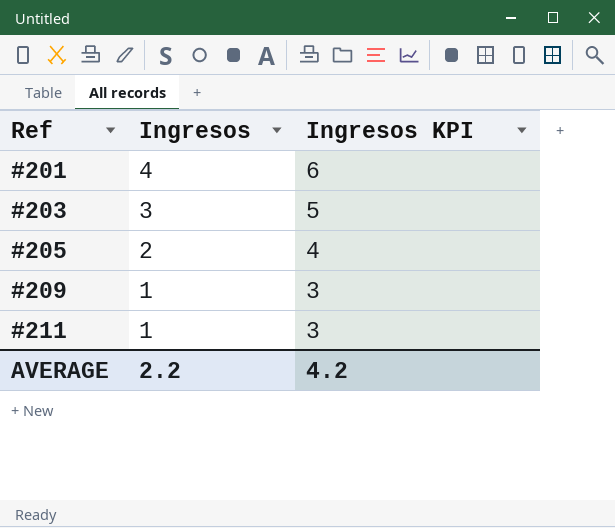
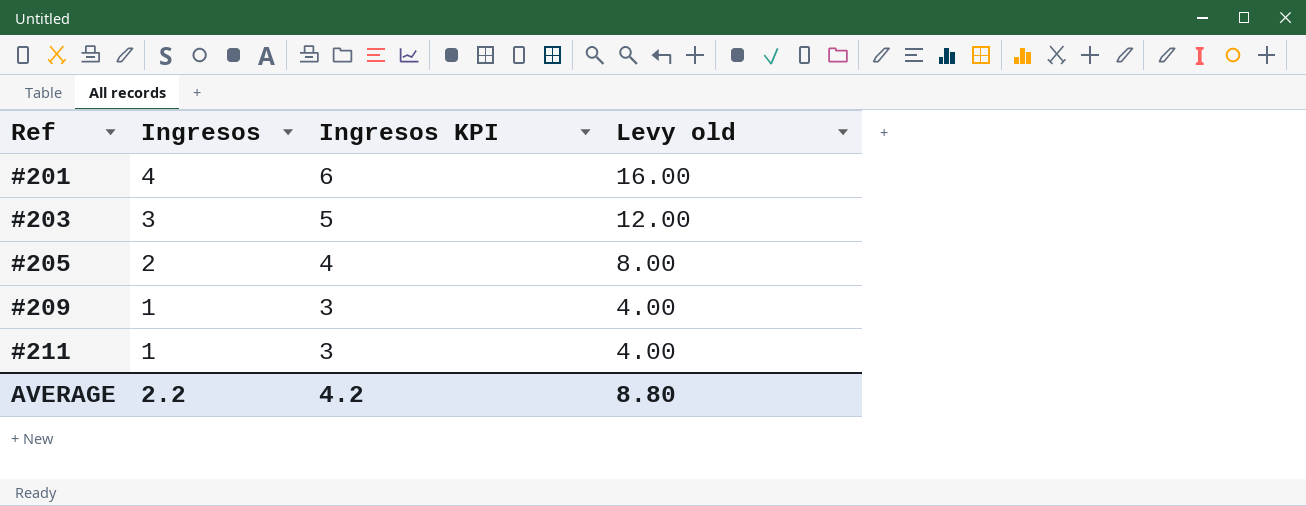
column Levy old | formula: none -> [Ingresos] * 4

